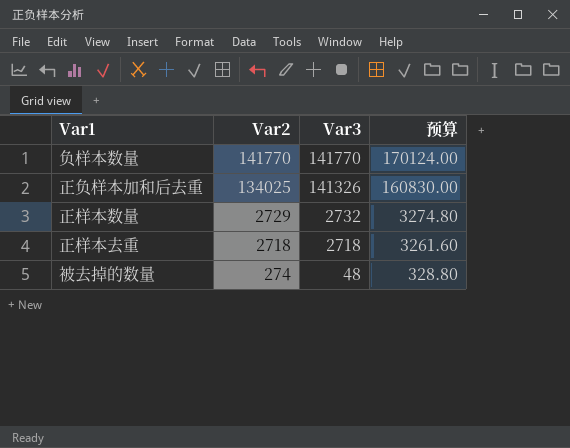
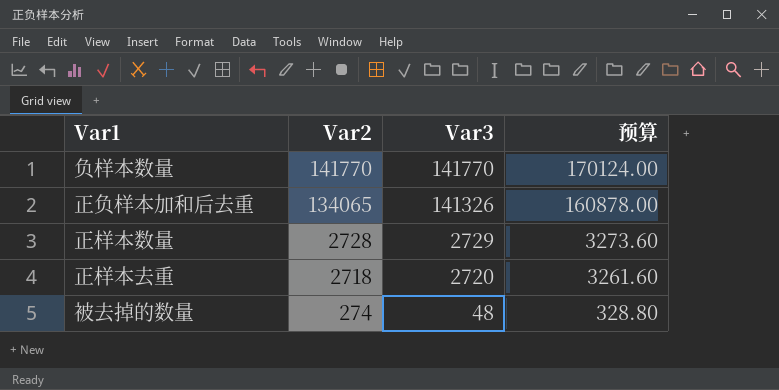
正负样本加和后去重 | Var2: 134025 -> 134065
正负样本加和后去重 | 预算: 160830.00 -> 160878.00
正样本数量 | Var2: 2729 -> 2728
正样本数量 | Var3: 2732 -> 2729
正样本数量 | 预算: 3274.80 -> 3273.60
正样本去重 | Var3: 2718 -> 2720

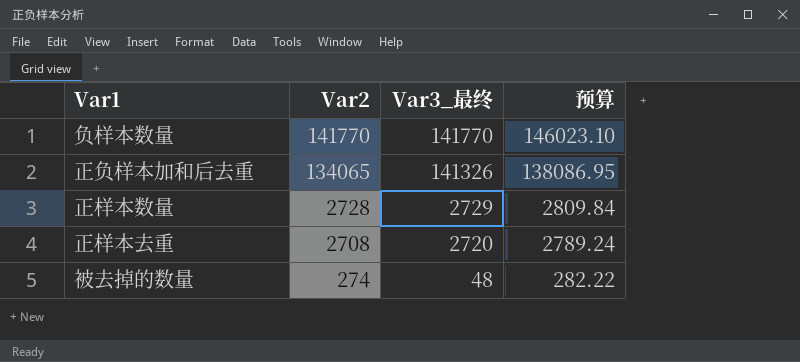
column name: Var3 -> Var3_最终
column 预算 | formula: [Var2] * 1.2 -> [Var2] * 1.03
正样本去重 | Var2: 2718 -> 2708

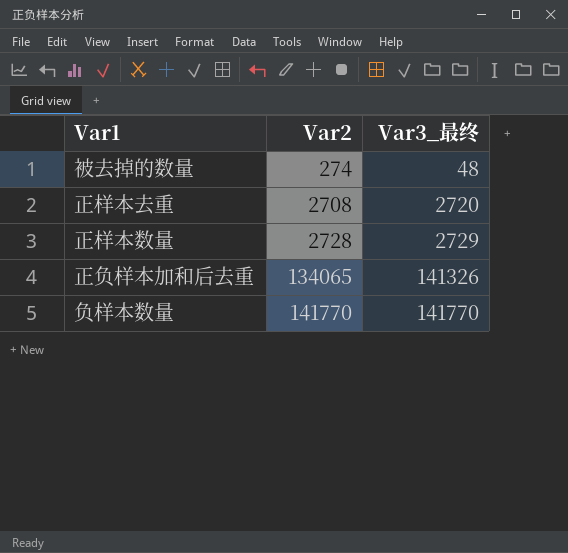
row order: Var2 descending -> Var2 ascending
column 预算 | formula: [Var2] * 1.03 -> none

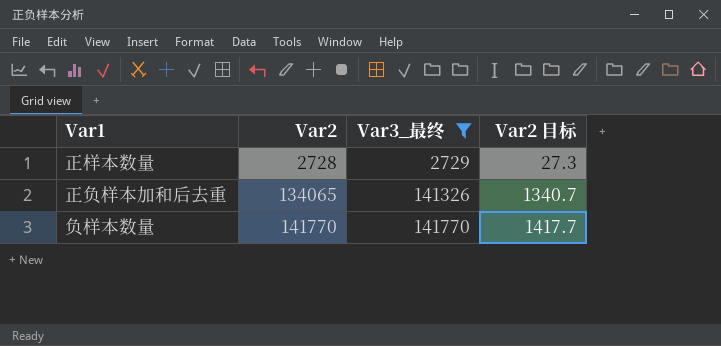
filter: none -> Var3_最终 >= 2729
column Var2 目标 | formula: none -> [Var2] * 0.01

